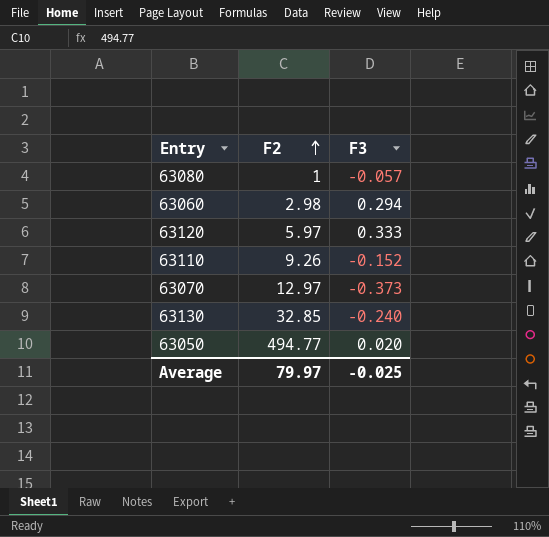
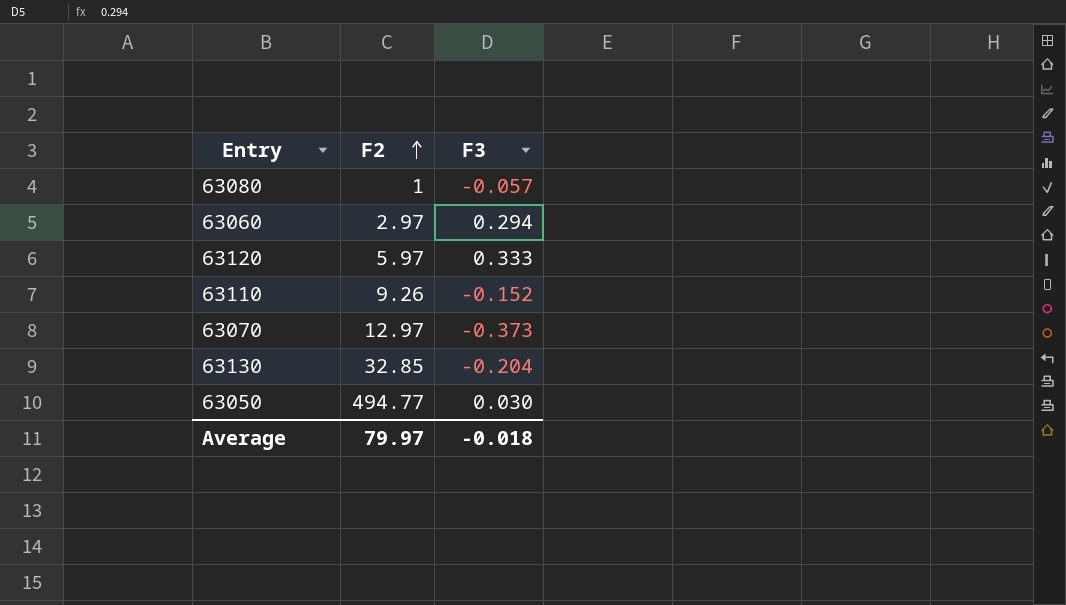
63060 | F2: 2.98 -> 2.97
63130 | F3: -0.240 -> -0.204
63050 | F3: 0.020 -> 0.030
Average | F3: -0.025 -> -0.018

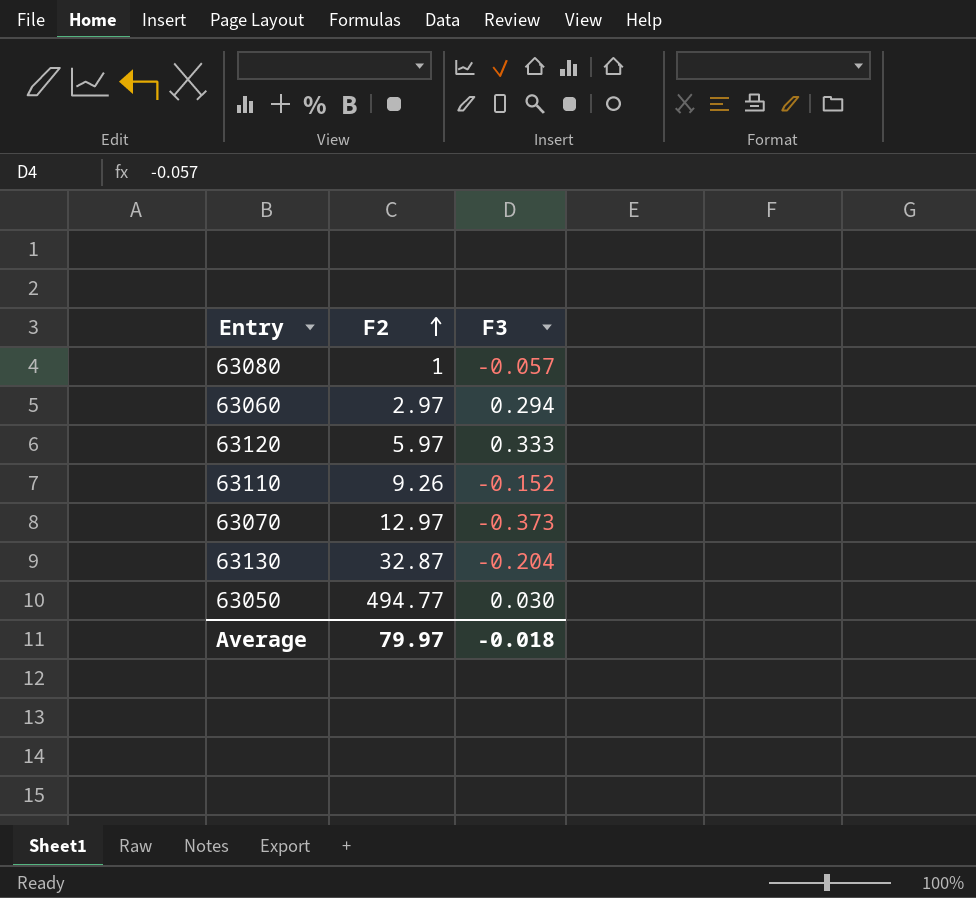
63130 | F2: 32.85 -> 32.87

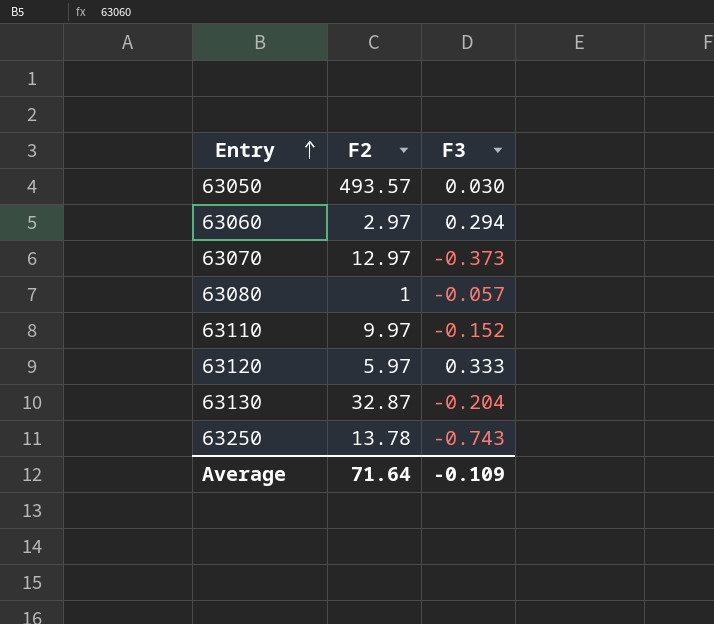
row order: F2 ascending -> Entry ascending
63050 | F2: 494.77 -> 493.57
63110 | F2: 9.26 -> 9.97
row 63250: none -> 13.78 | -0.743
Average | F2: 79.97 -> 71.64
Average | F3: -0.018 -> -0.109

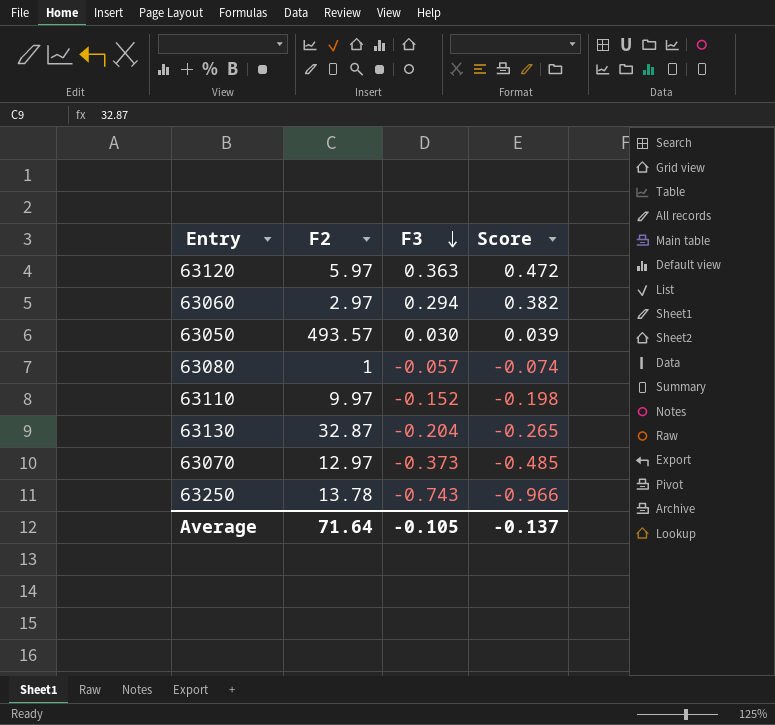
row order: Entry ascending -> F3 descending
column Score | formula: none -> [F3] * 1.3
63120 | F3: 0.333 -> 0.363
Average | F3: -0.109 -> -0.105

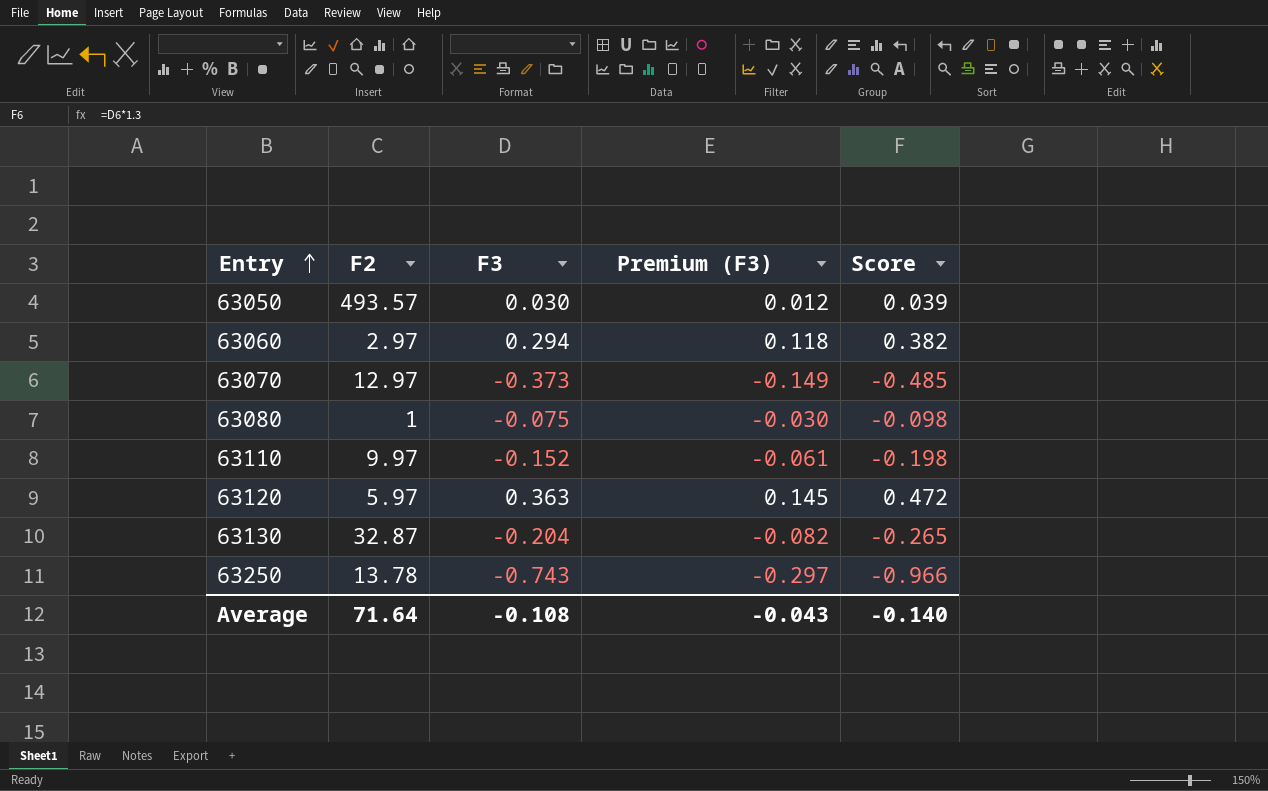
row order: F3 descending -> Entry ascending
column Premium (F3) | formula: none -> [F3] * 0.4
63080 | F3: -0.057 -> -0.075
63080 | Score: -0.074 -> -0.098
Average | F3: -0.105 -> -0.108
Average | Score: -0.137 -> -0.140

